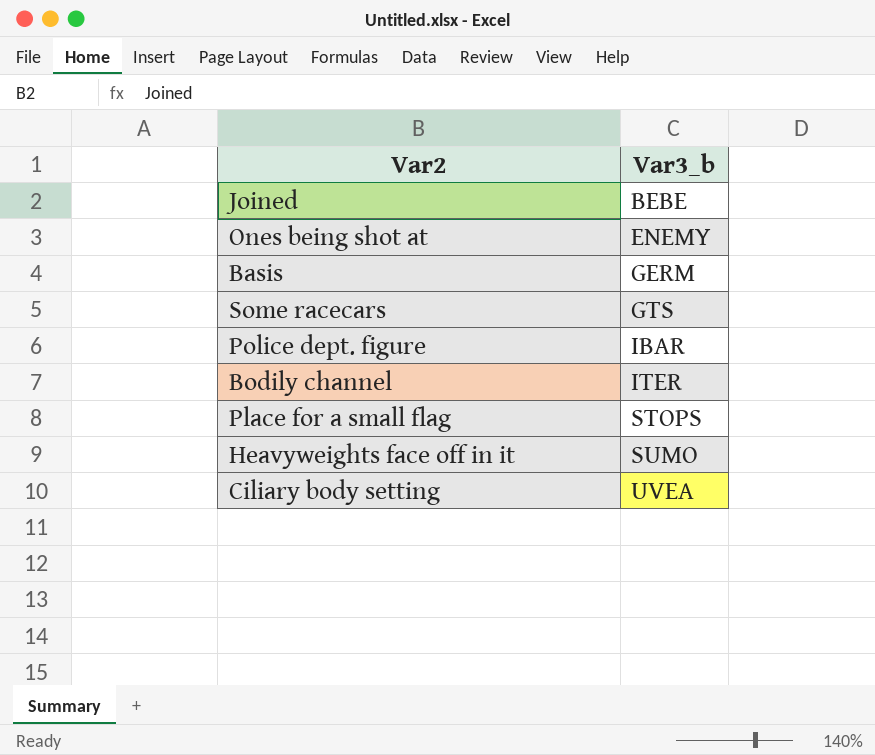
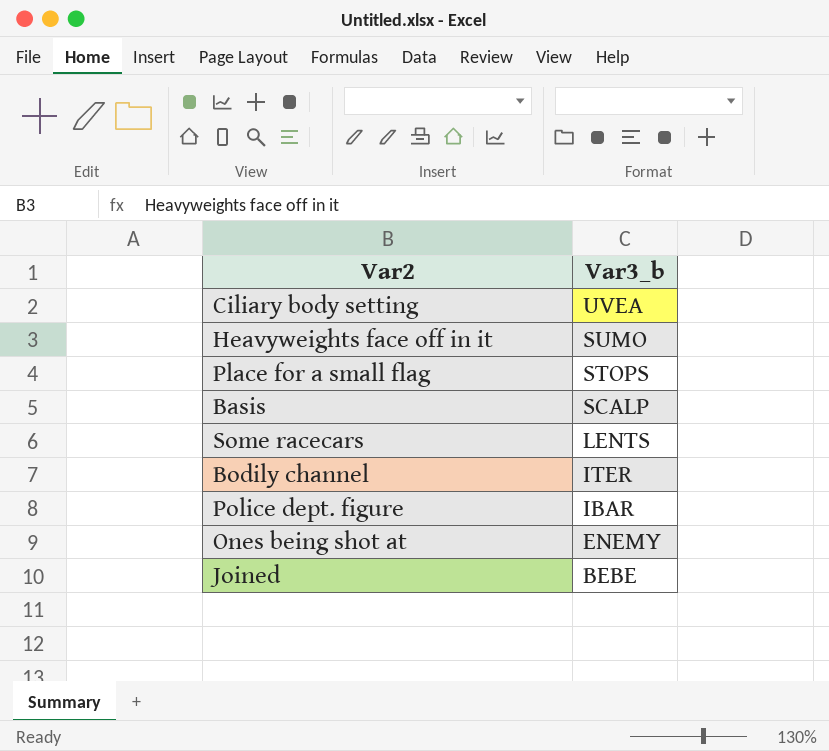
row order: Var3_b ascending -> Var3_b descending
Basis | Var3_b: GERM -> SCALP
Some racecars | Var3_b: GTS -> LENTS

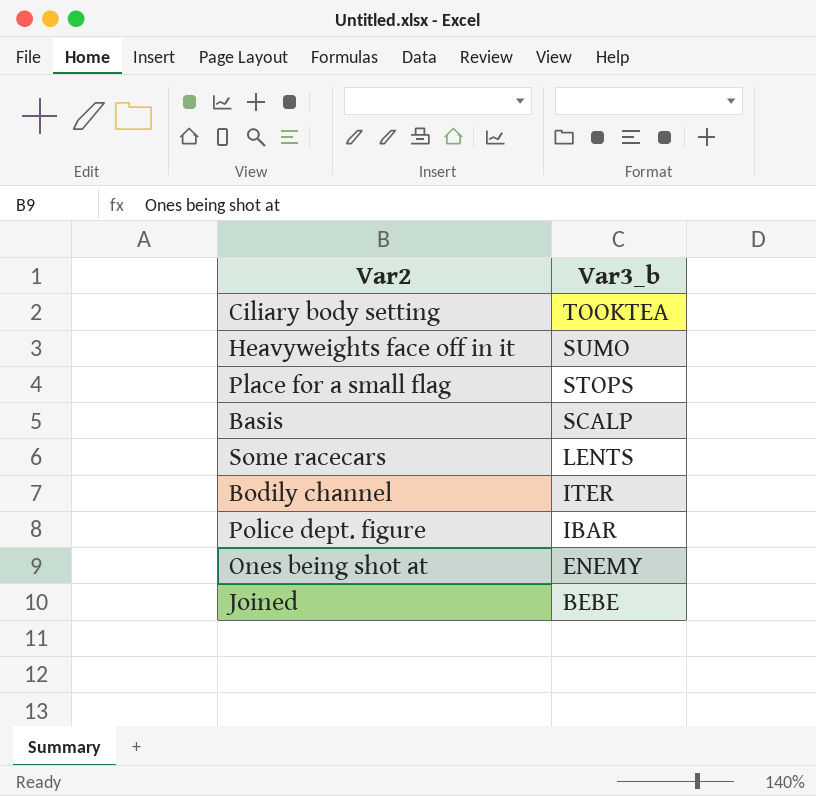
Ciliary body setting | Var3_b: UVEA -> TOOKTEA

